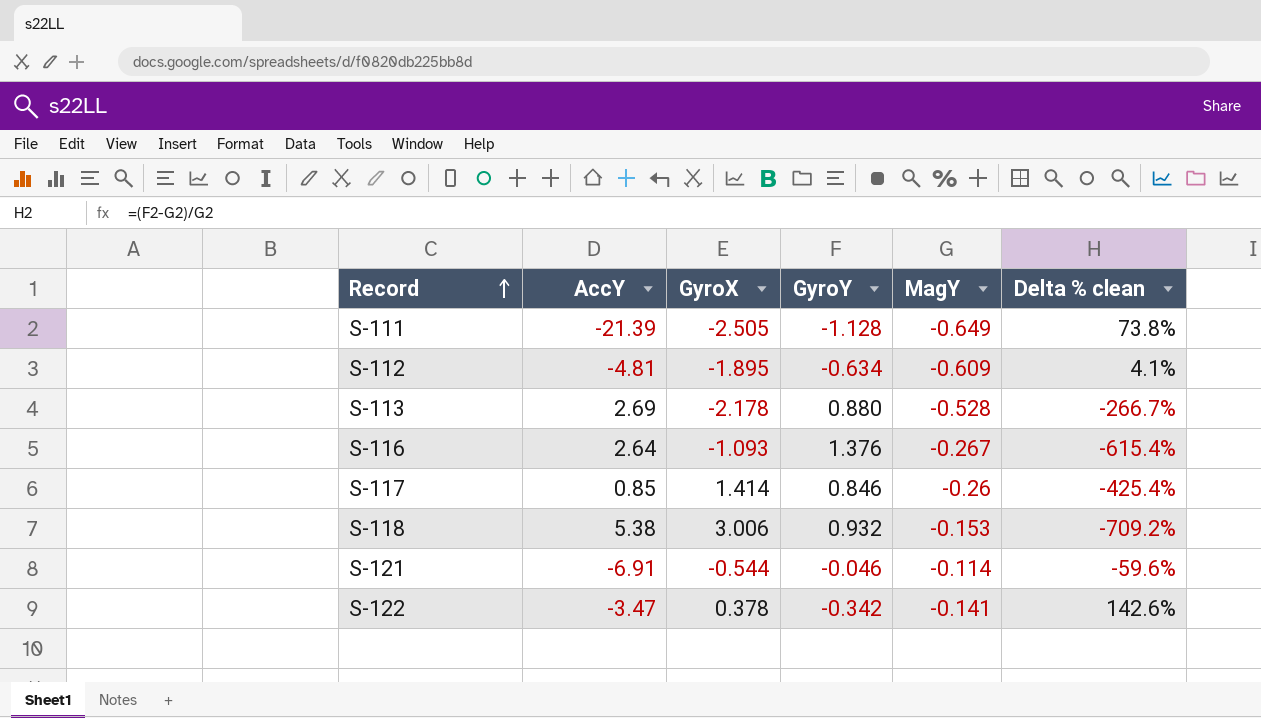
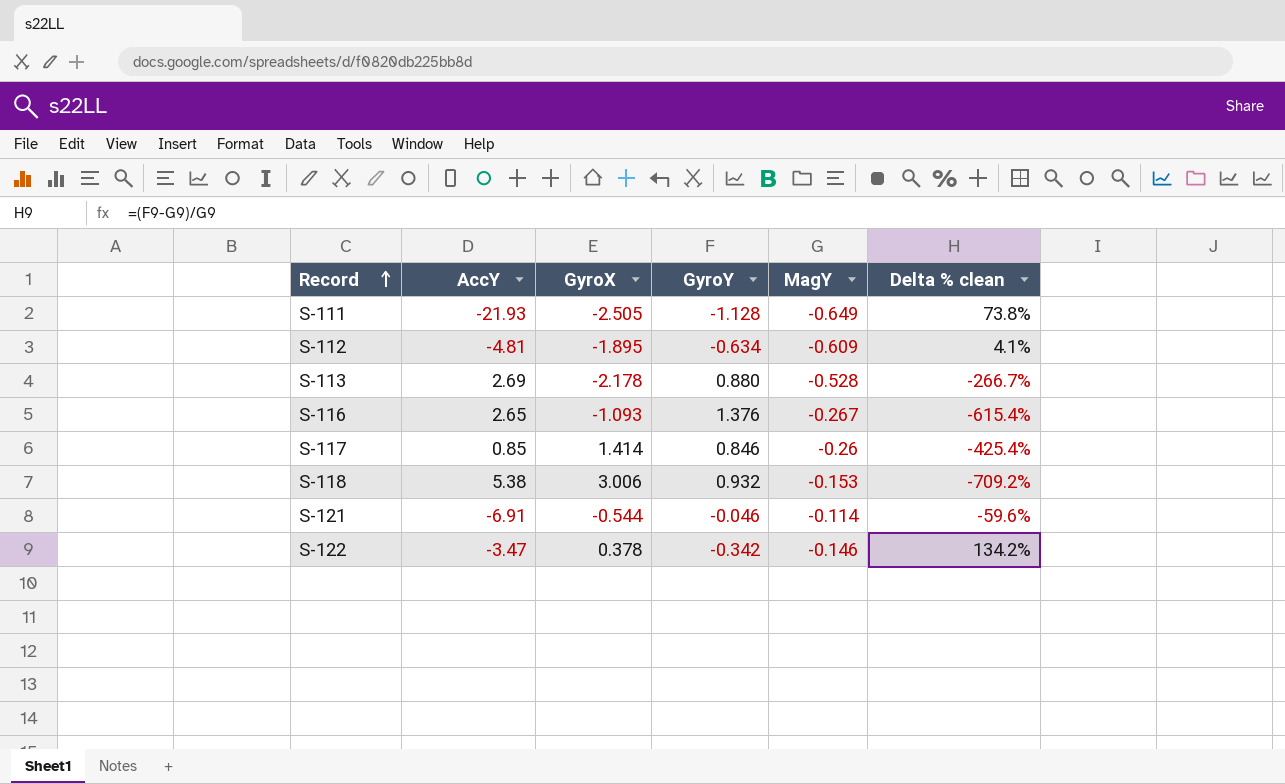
S-111 | AccY: -21.39 -> -21.93
S-116 | AccY: 2.64 -> 2.65
S-122 | MagY: -0.141 -> -0.146
S-122 | Delta % clean: 142.6% -> 134.2%

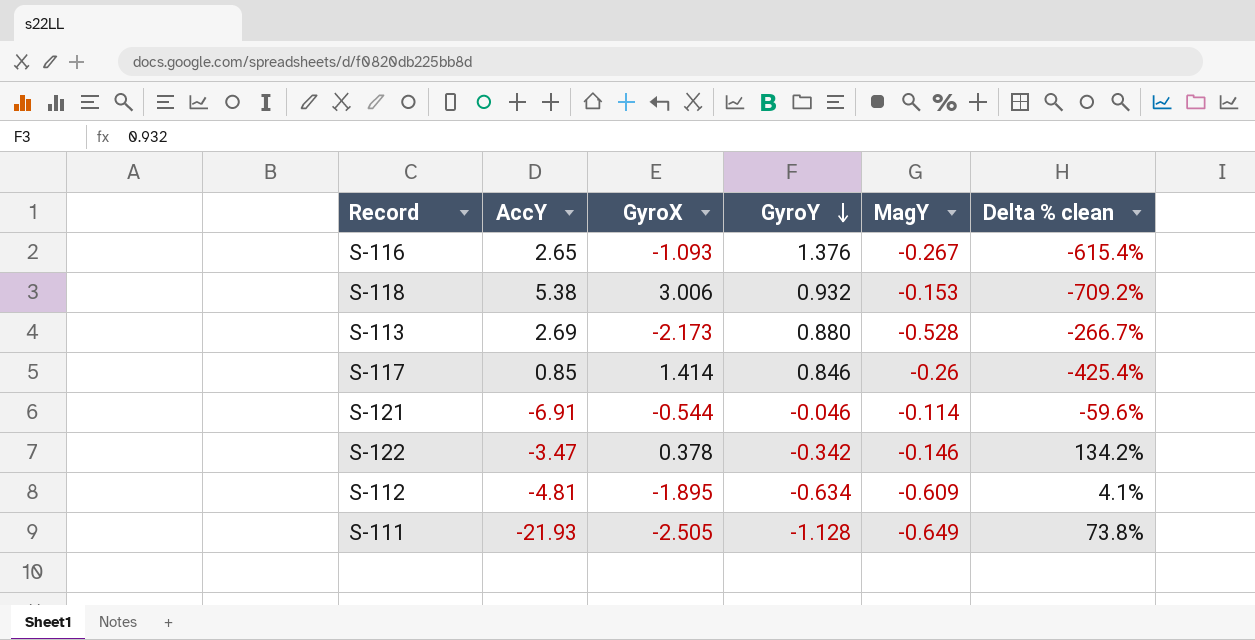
row order: Record ascending -> GyroY descending
S-113 | GyroX: -2.178 -> -2.173

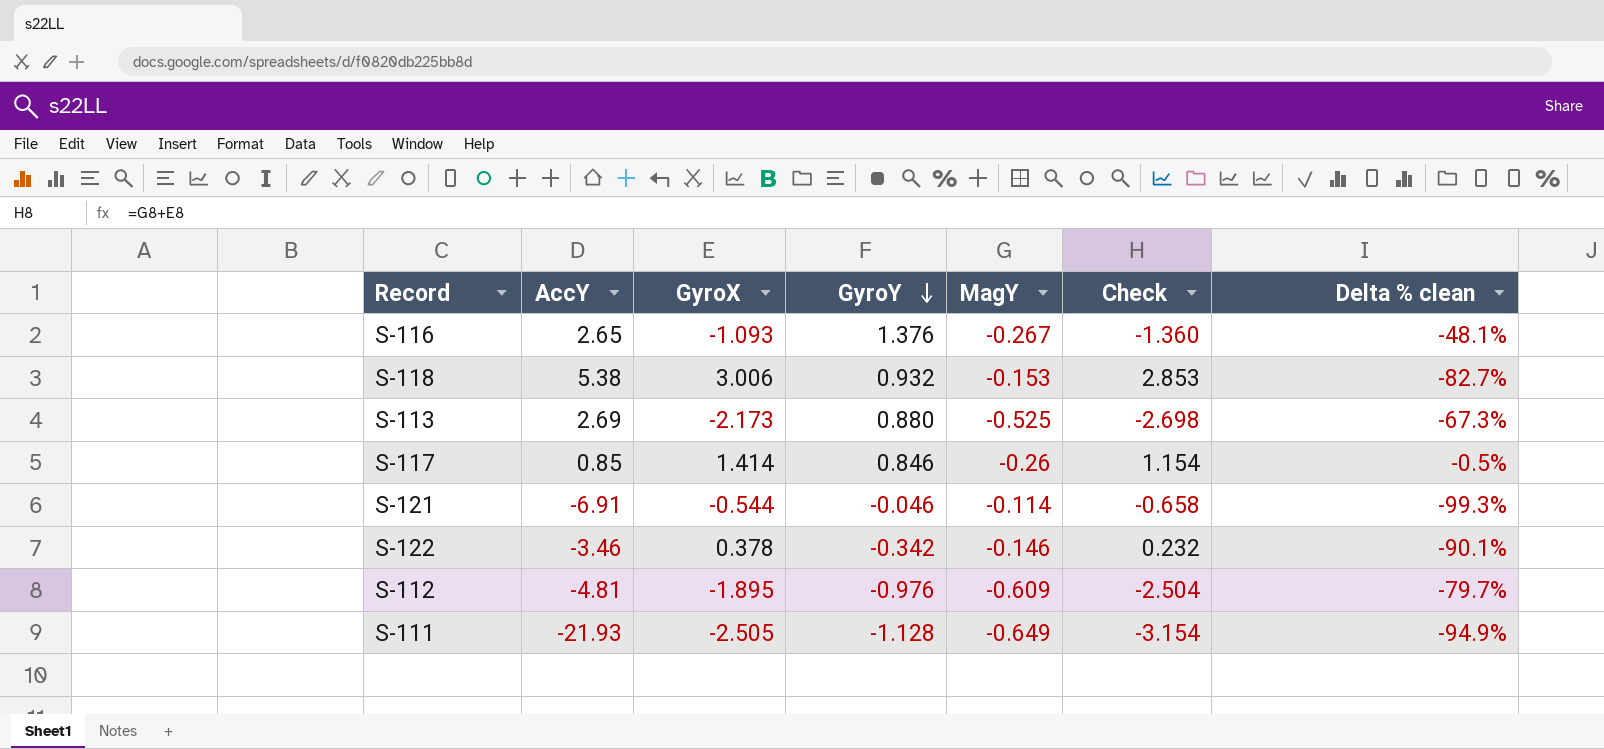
column Check | formula: none -> [GyroX] + [MagY]
column Delta % clean | formula: ([GyroY] - [MagY]) / [MagY] -> ([GyroY] - [AccY]) / [AccY]
S-113 | MagY: -0.528 -> -0.525
S-122 | AccY: -3.47 -> -3.46
S-112 | GyroY: -0.634 -> -0.976

